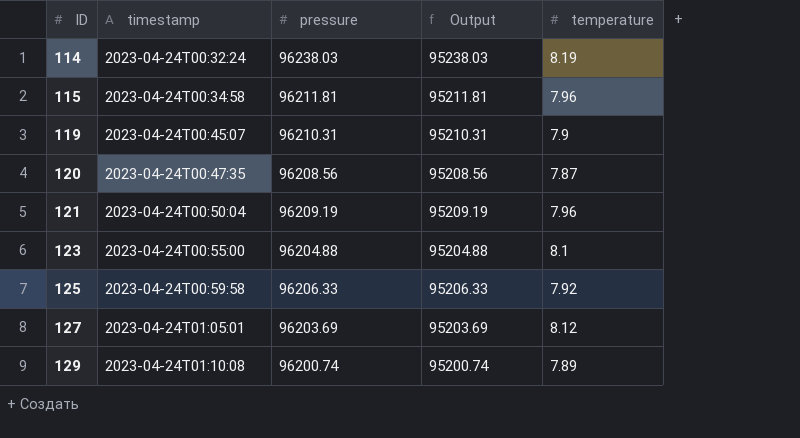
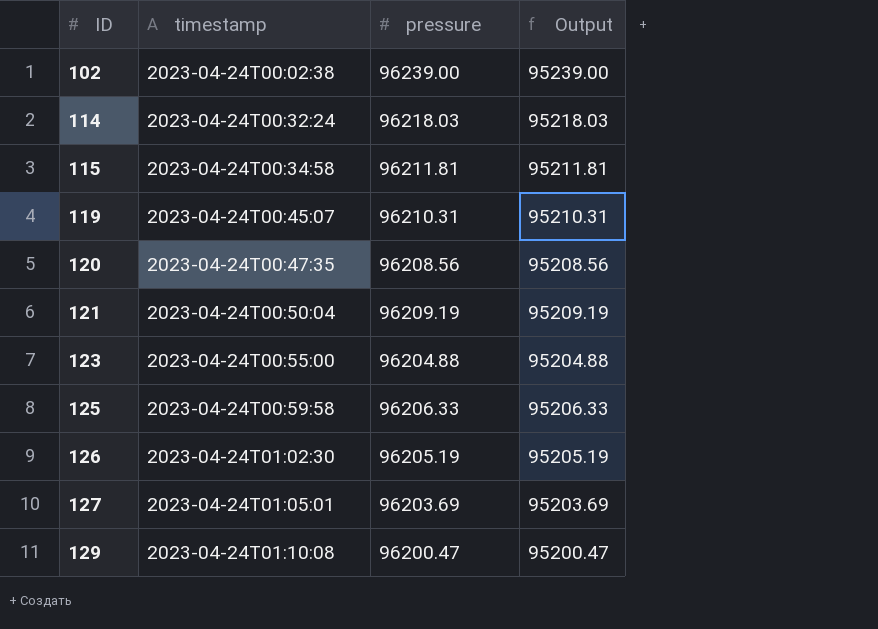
column temperature | position: 5 -> none
row 102: none -> 2023-04-24T00:02:38 | 96239.00 | 95239.00
114 | pressure: 96238.03 -> 96218.03
114 | Output: 95238.03 -> 95218.03
row 126: none -> 2023-04-24T01:02:30 | 96205.19 | 95205.19
129 | pressure: 96200.74 -> 96200.47
129 | Output: 95200.74 -> 95200.47

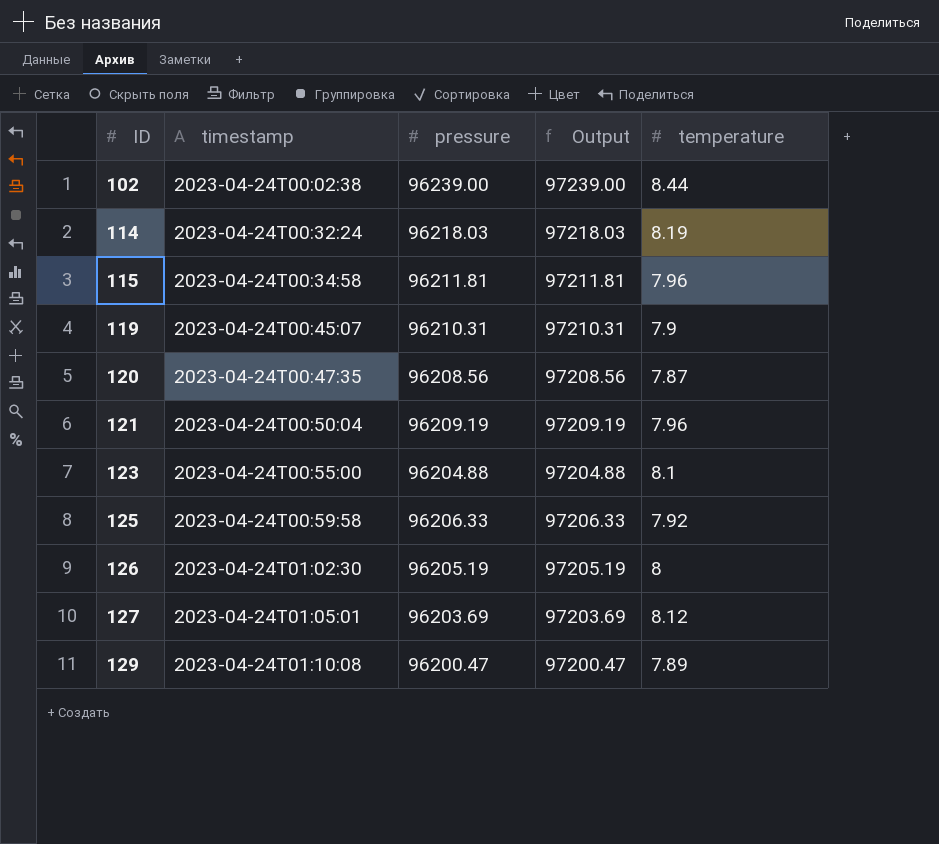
column Output | formula: [pressure] - 1000 -> [pressure] + 1000
column temperature | position: none -> 5

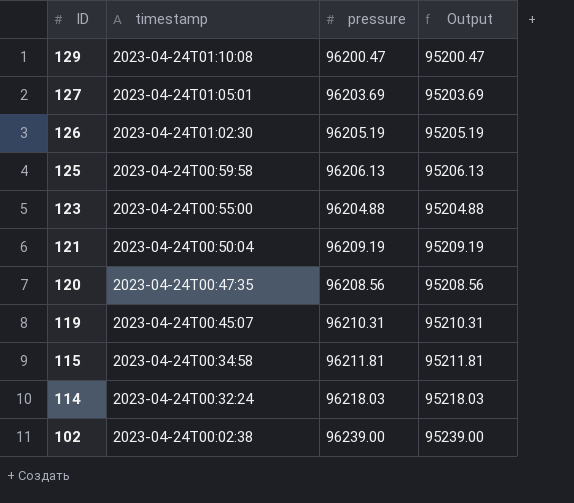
row order: ID ascending -> ID descending
column temperature | position: 5 -> none
column Output | formula: [pressure] + 1000 -> [pressure] - 1000
125 | pressure: 96206.33 -> 96206.13

